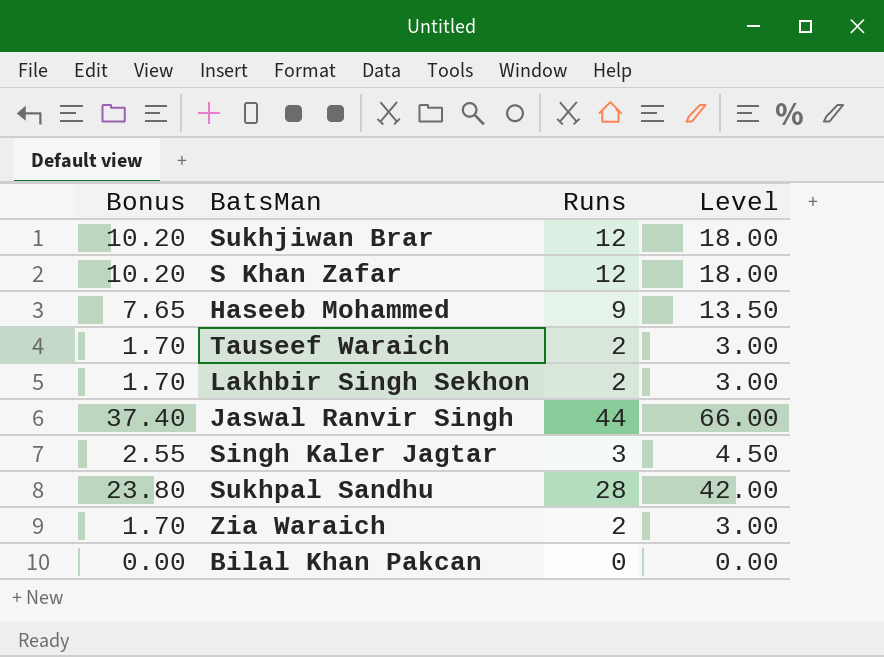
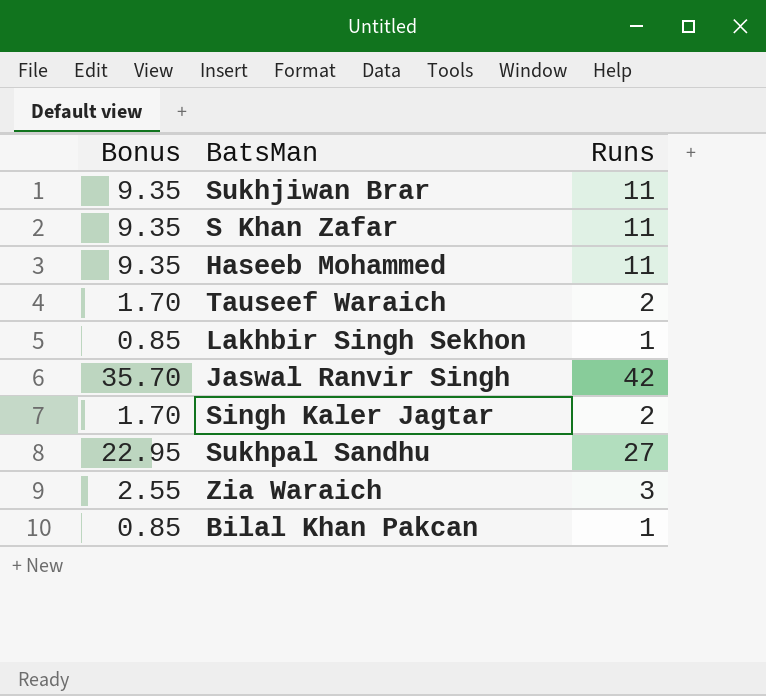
column Level | formula: [Runs] * 1.5 -> none
Sukhjiwan Brar | Bonus: 10.20 -> 9.35
Sukhjiwan Brar | Runs: 12 -> 11
S Khan Zafar | Bonus: 10.20 -> 9.35
S Khan Zafar | Runs: 12 -> 11
Haseeb Mohammed | Bonus: 7.65 -> 9.35
Haseeb Mohammed | Runs: 9 -> 11
Lakhbir Singh Sekhon | Bonus: 1.70 -> 0.85
Lakhbir Singh Sekhon | Runs: 2 -> 1
Jaswal Ranvir Singh | Bonus: 37.40 -> 35.70
Jaswal Ranvir Singh | Runs: 44 -> 42
Singh Kaler Jagtar | Bonus: 2.55 -> 1.70
Singh Kaler Jagtar | Runs: 3 -> 2
Sukhpal Sandhu | Bonus: 23.80 -> 22.95
Sukhpal Sandhu | Runs: 28 -> 27
Zia Waraich | Bonus: 1.70 -> 2.55
Zia Waraich | Runs: 2 -> 3
Bilal Khan Pakcan | Bonus: 0.00 -> 0.85
Bilal Khan Pakcan | Runs: 0 -> 1

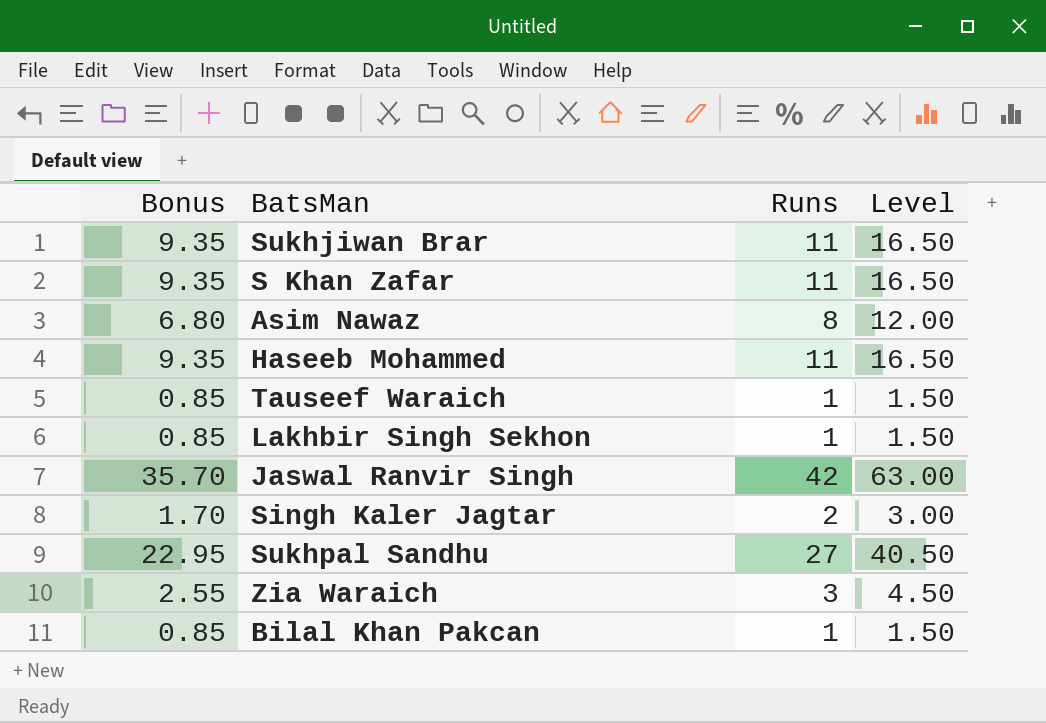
column Level | formula: none -> [Runs] * 1.5
row Asim Nawaz: none -> 6.80 | 8 | 12.00
Tauseef Waraich | Bonus: 1.70 -> 0.85
Tauseef Waraich | Runs: 2 -> 1

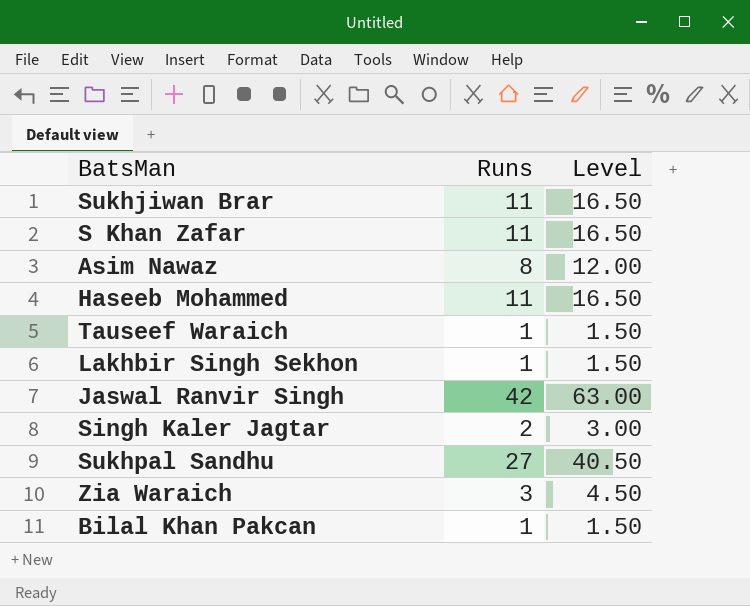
column Bonus | formula: [Runs] * 0.85 -> none

